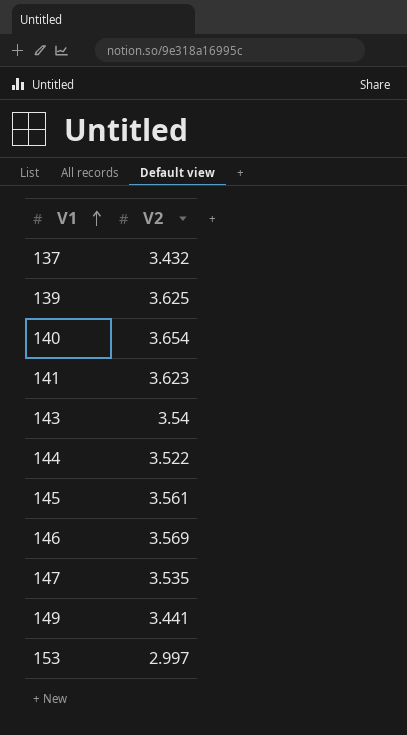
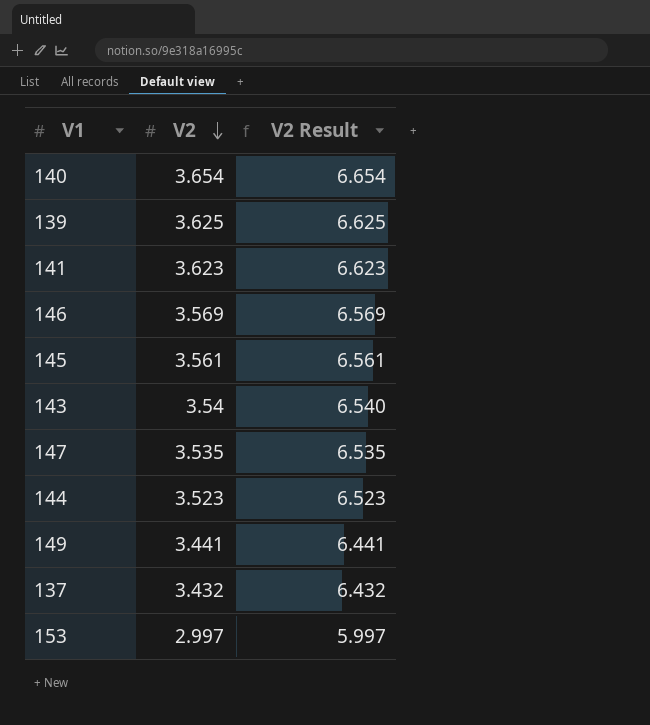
row order: V1 ascending -> V2 descending
column V2 Result | formula: none -> [V2] + 3
144 | V2: 3.522 -> 3.523

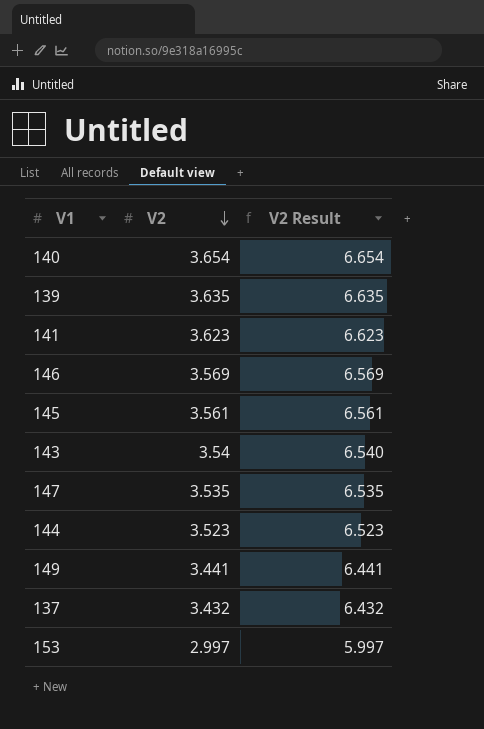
139 | V2: 3.625 -> 3.635
139 | V2 Result: 6.625 -> 6.635

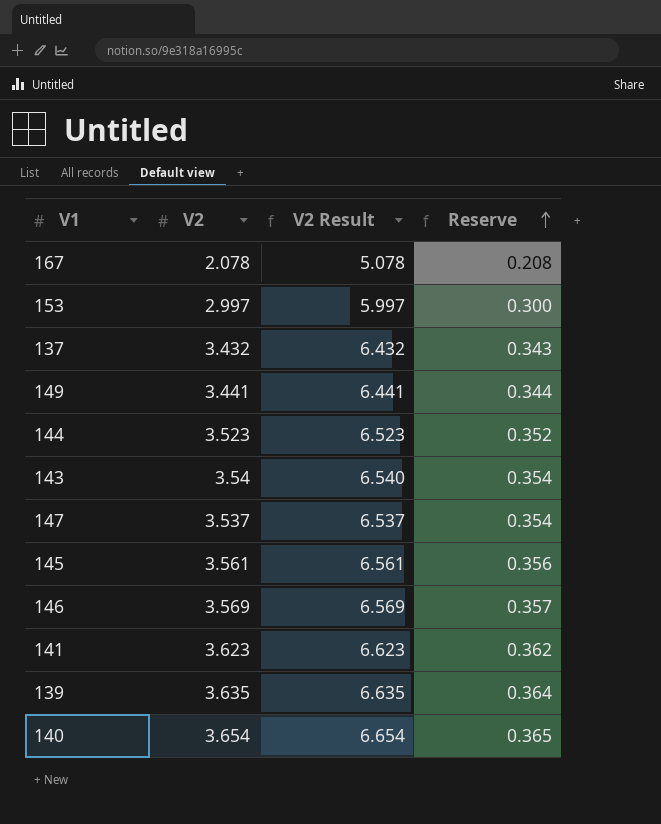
row order: V2 descending -> Reserve ascending
column Reserve | formula: none -> [V2] * 0.1
row 167: none -> 2.078 | 5.078 | 0.208
147 | V2: 3.535 -> 3.537
147 | V2 Result: 6.535 -> 6.537

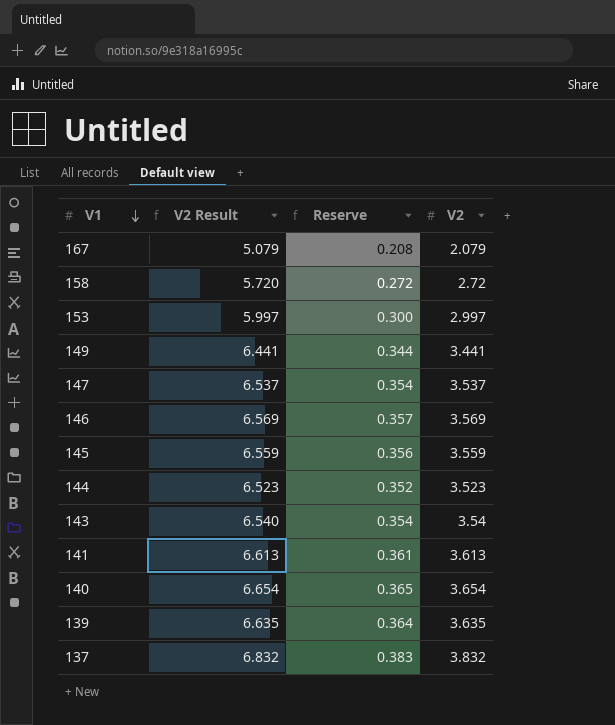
row order: Reserve ascending -> V1 descending
column V2 | position: 2 -> 4
167 | V2 Result: 5.078 -> 5.079
167 | V2: 2.078 -> 2.079
row 158: none -> 5.720 | 0.272 | 2.72
145 | V2 Result: 6.561 -> 6.559
145 | V2: 3.561 -> 3.559
141 | V2 Result: 6.623 -> 6.613
141 | Reserve: 0.362 -> 0.361
141 | V2: 3.623 -> 3.613
137 | V2 Result: 6.432 -> 6.832
137 | Reserve: 0.343 -> 0.383
137 | V2: 3.432 -> 3.832

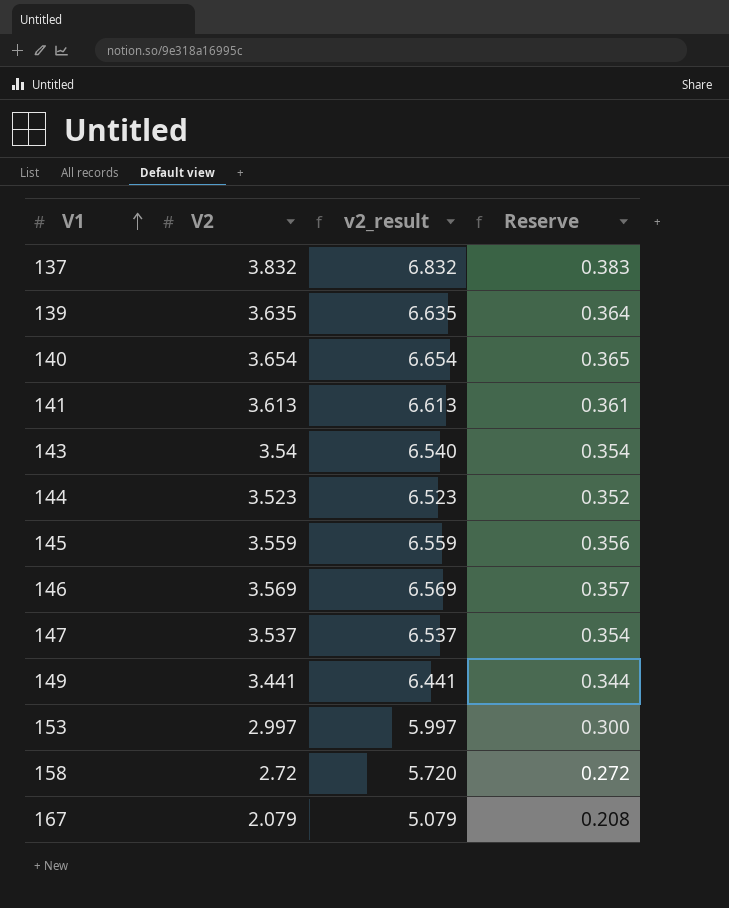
row order: V1 descending -> V1 ascending
column V2 | position: 4 -> 2
column name: V2 Result -> v2_result

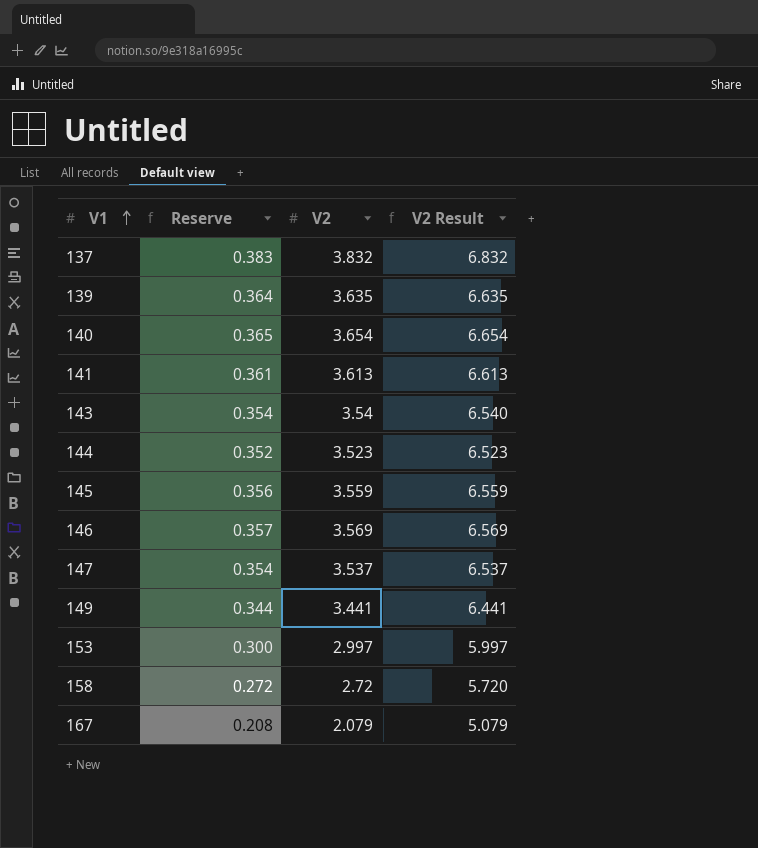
column Reserve | position: 4 -> 2
column name: v2_result -> V2 Result

